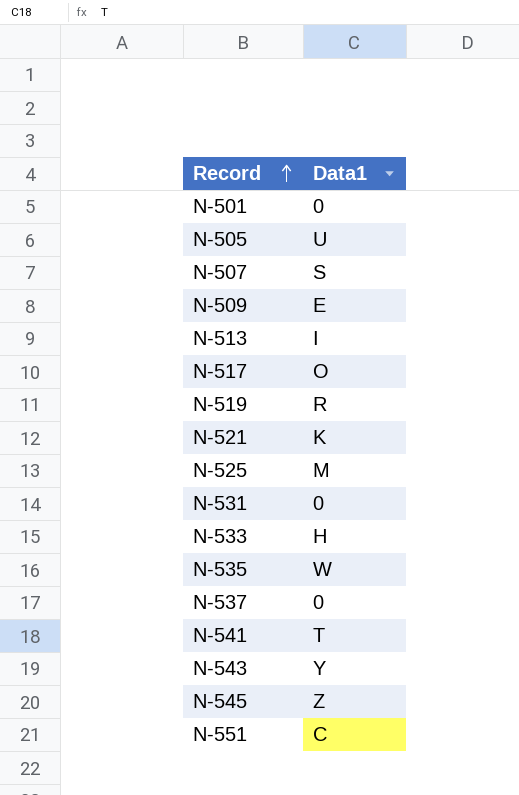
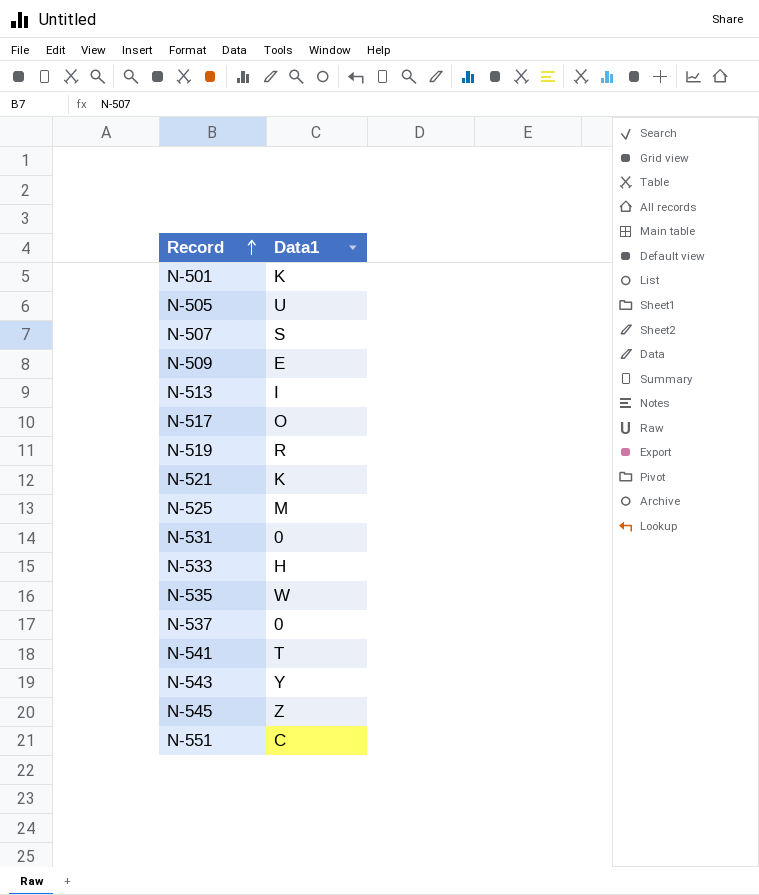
N-501 | Data1: 0 -> K

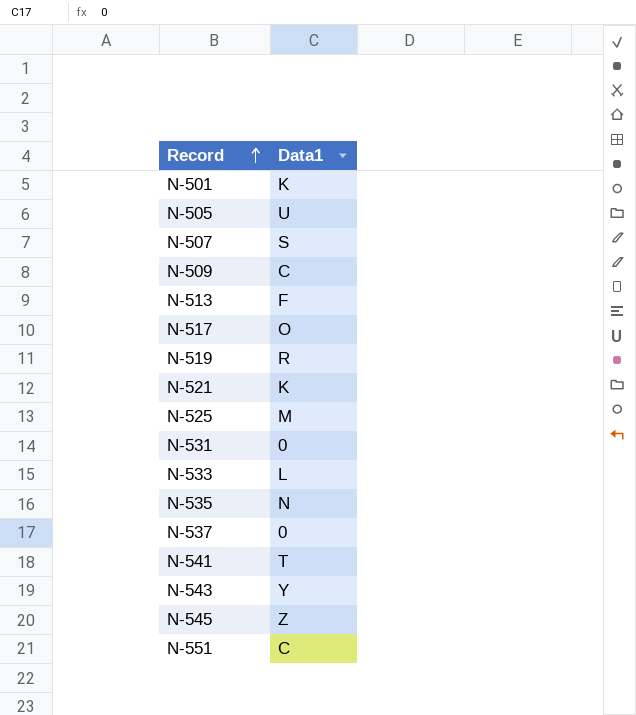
N-509 | Data1: E -> C
N-513 | Data1: I -> F
N-533 | Data1: H -> L
N-535 | Data1: W -> N

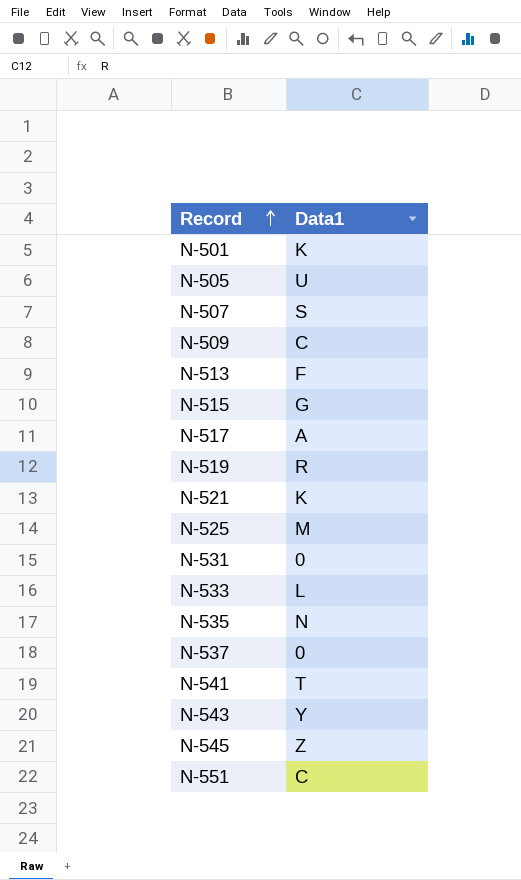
row N-515: none -> G
N-517 | Data1: O -> A

